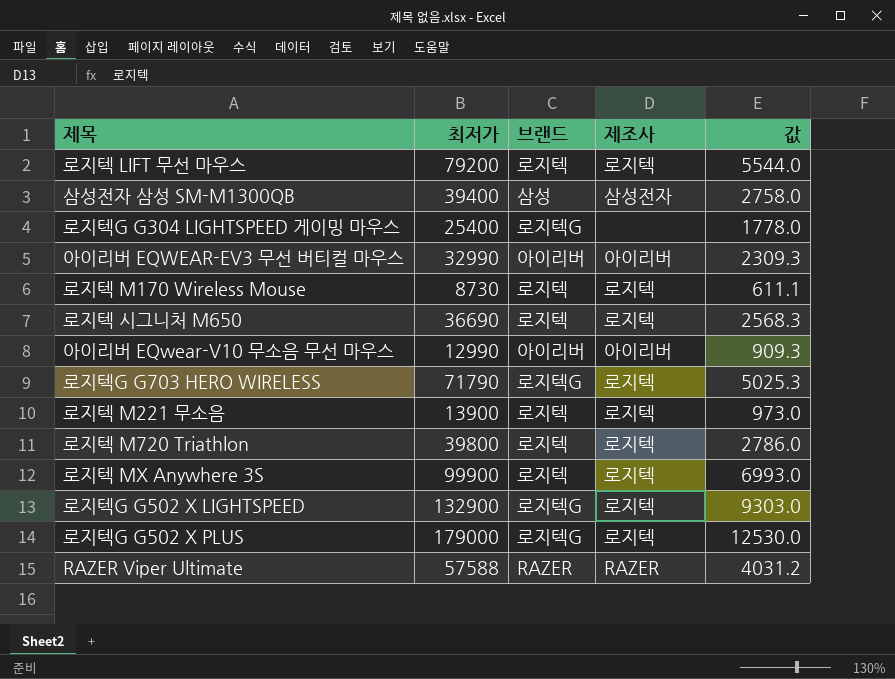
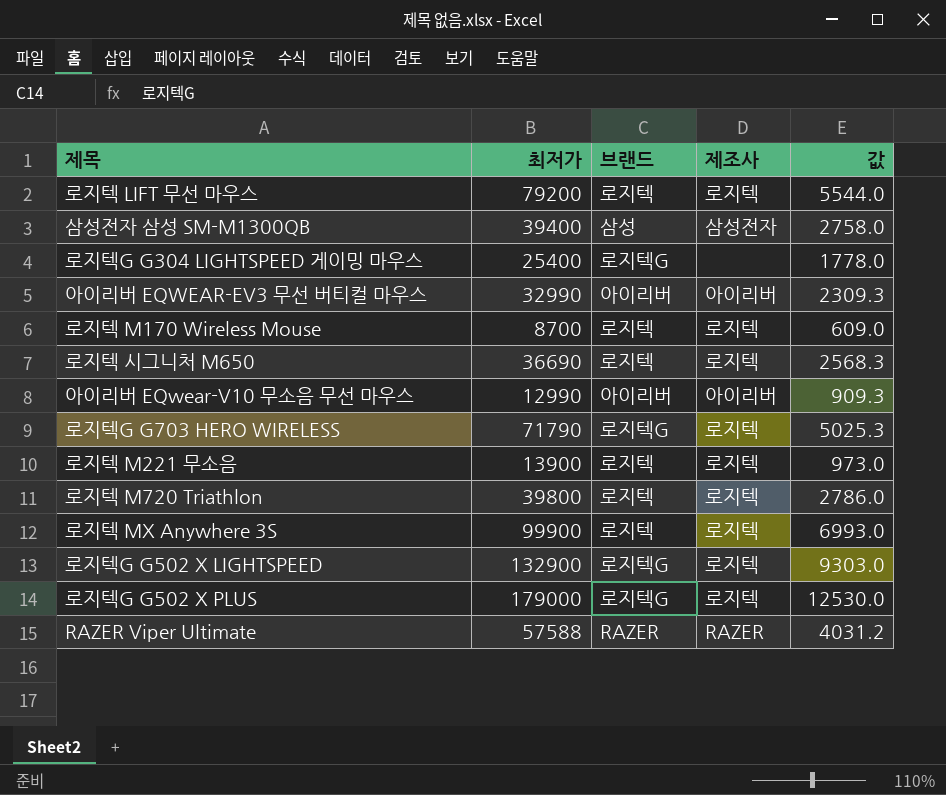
로지텍 M170 Wireless Mouse | 최저가: 8730 -> 8700
로지텍 M170 Wireless Mouse | 값: 611.1 -> 609.0

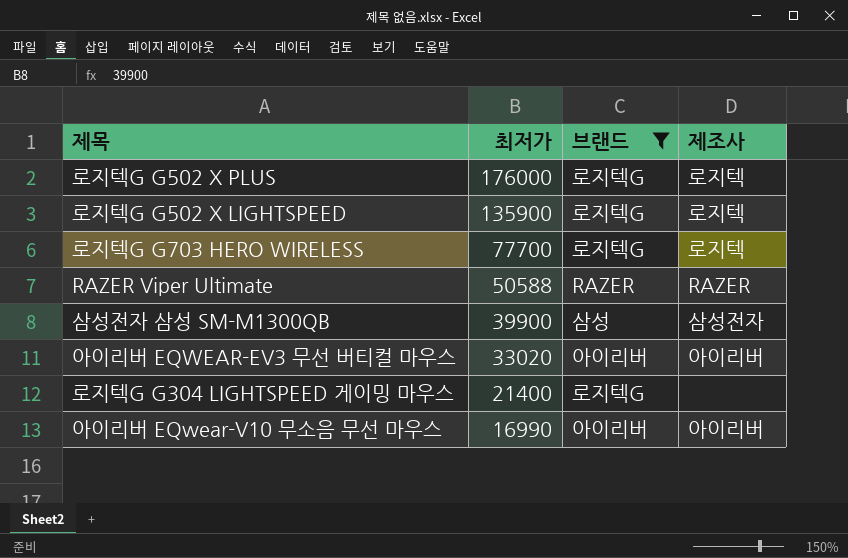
filter: none -> 브랜드 != 로지텍
row order: none -> 최저가 descending
column 값 | formula: [최저가] * 0.07 -> none
로지텍G G502 X PLUS | 최저가: 179000 -> 176000
로지텍G G502 X LIGHTSPEED | 최저가: 132900 -> 135900
로지텍G G703 HERO WIRELESS | 최저가: 71790 -> 77700
RAZER Viper Ultimate | 최저가: 57588 -> 50588
삼성전자 삼성 SM-M1300QB | 최저가: 39400 -> 39900
아이리버 EQWEAR-EV3 무선 버티컬 마우스 | 최저가: 32990 -> 33020
로지텍G G304 LIGHTSPEED 게이밍 마우스 | 최저가: 25400 -> 21400
아이리버 EQwear-V10 무소음 무선 마우스 | 최저가: 12990 -> 16990

